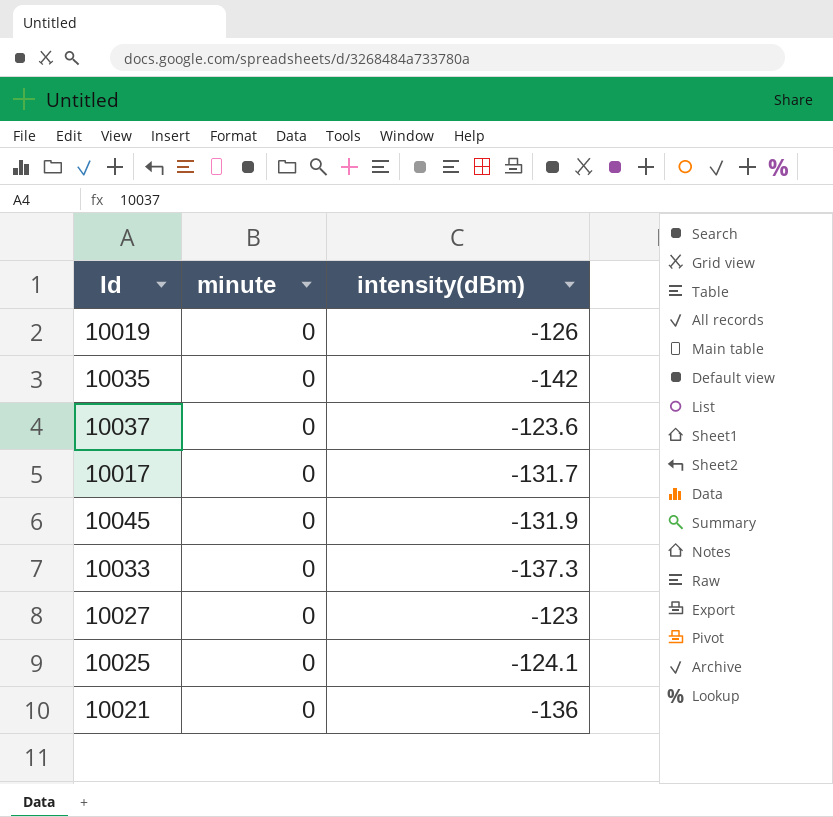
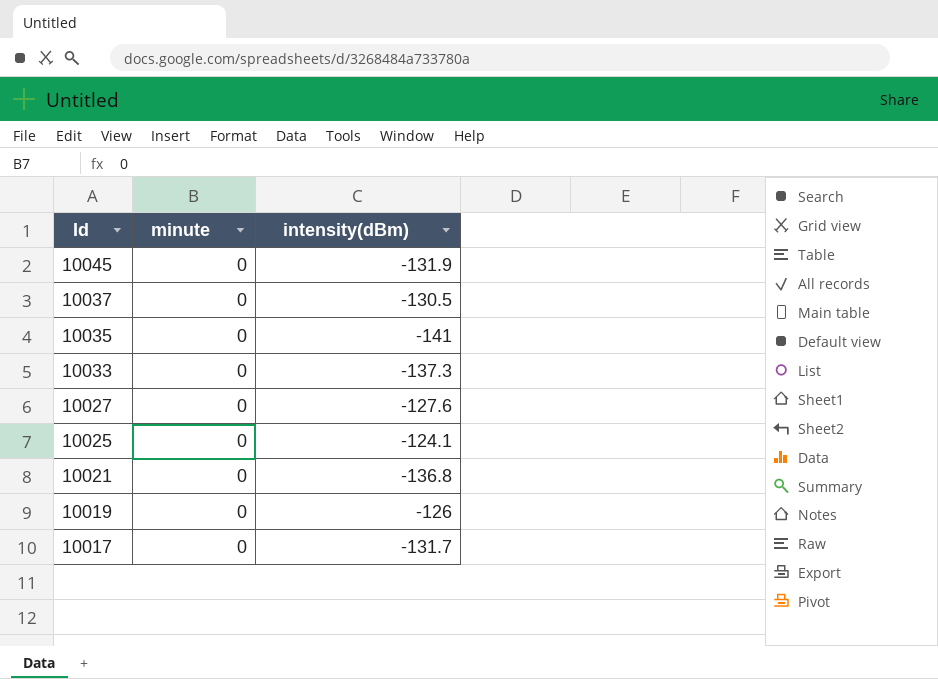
row order: none -> Id descending
10037 | intensity(dBm): -123.6 -> -130.5
10035 | intensity(dBm): -142 -> -141
10027 | intensity(dBm): -123 -> -127.6
10021 | intensity(dBm): -136 -> -136.8

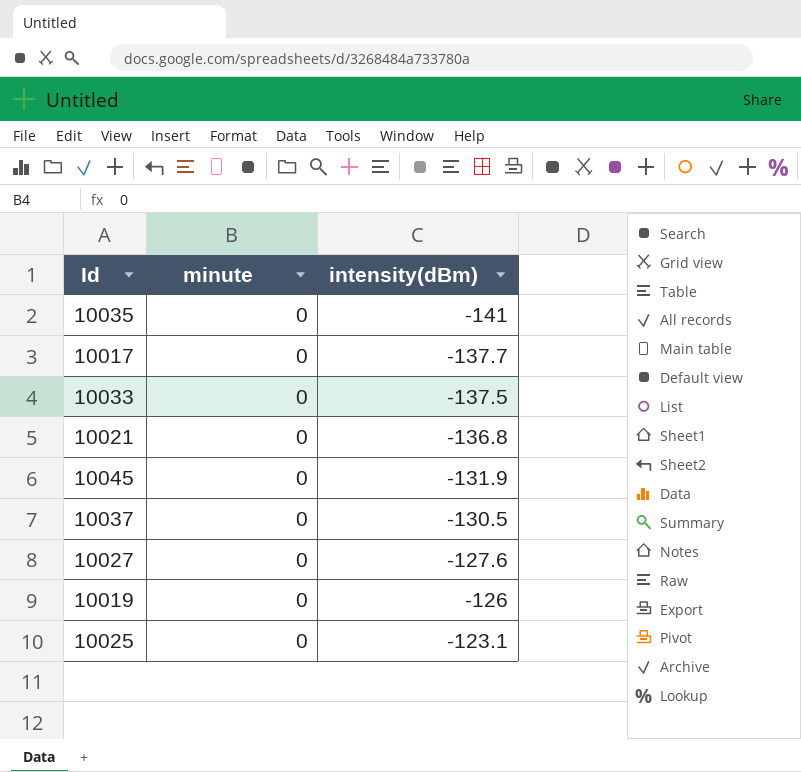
row order: Id descending -> intensity(dBm) ascending
10017 | intensity(dBm): -131.7 -> -137.7
10033 | intensity(dBm): -137.3 -> -137.5
10025 | intensity(dBm): -124.1 -> -123.1

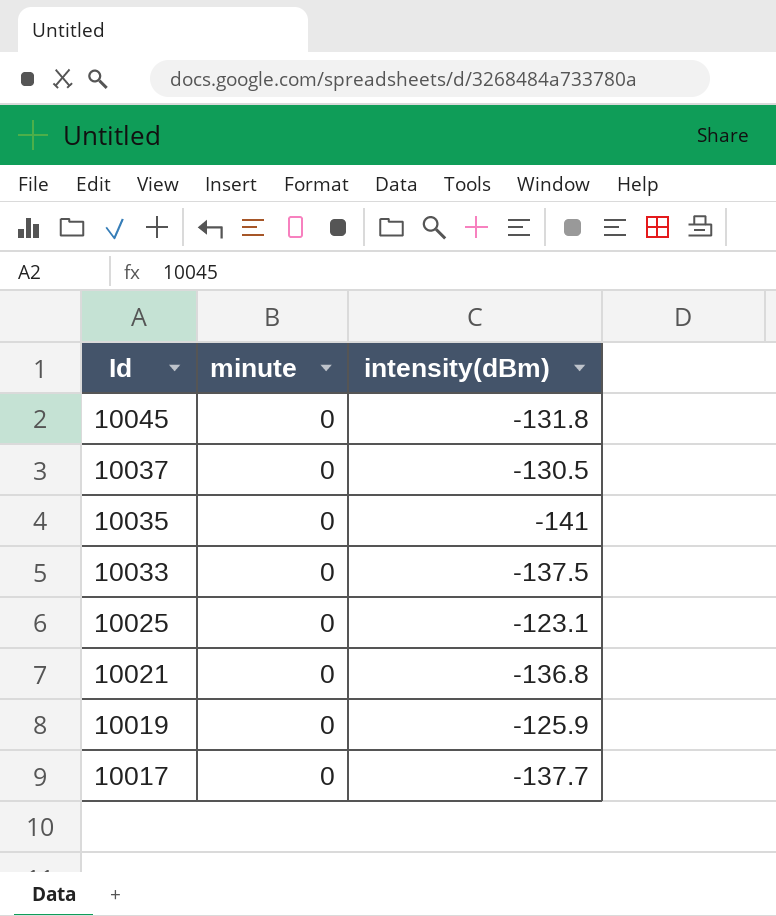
row order: intensity(dBm) ascending -> Id descending
row 10027: 0 | -127.6 -> none
10045 | intensity(dBm): -131.9 -> -131.8
10019 | intensity(dBm): -126 -> -125.9

